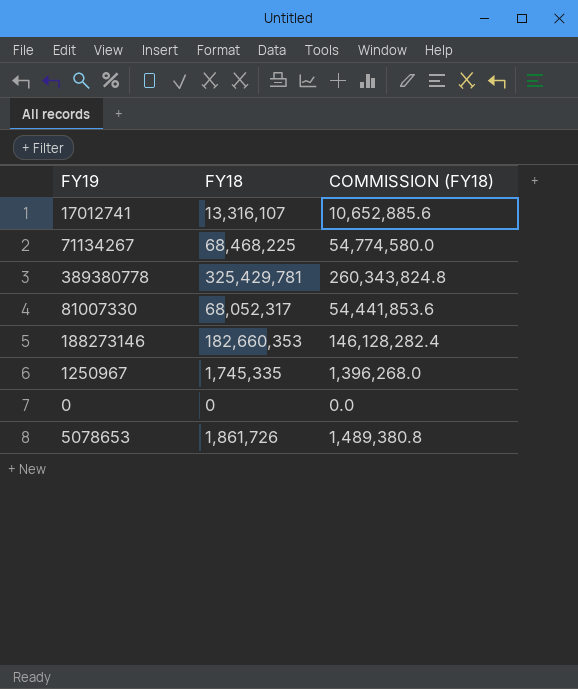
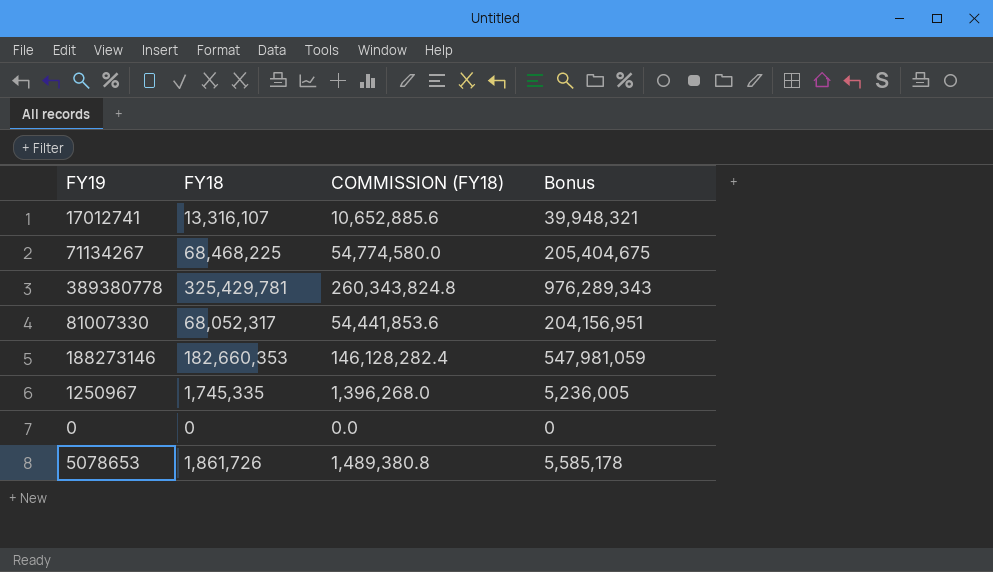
column Bonus | formula: none -> [FY18] * 3

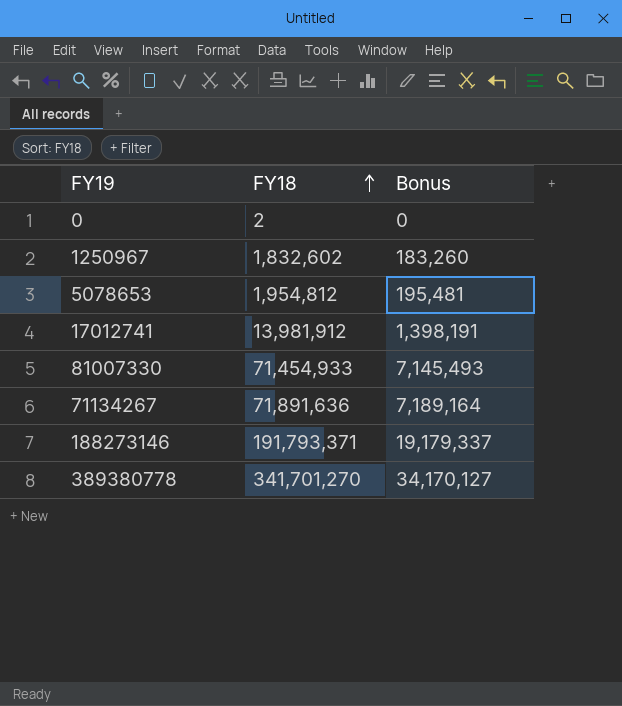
row order: none -> FY18 ascending
column COMMISSION (FY18) | formula: [FY18] * 0.8 -> none
column Bonus | formula: [FY18] * 3 -> [FY18] * 0.1
0 | FY18: 0 -> 2
1250967 | FY18: 1,745,335 -> 1,832,602
5078653 | FY18: 1,861,726 -> 1,954,812
17012741 | FY18: 13,316,107 -> 13,981,912
81007330 | FY18: 68,052,317 -> 71,454,933
71134267 | FY18: 68,468,225 -> 71,891,636
188273146 | FY18: 182,660,353 -> 191,793,371
389380778 | FY18: 325,429,781 -> 341,701,270

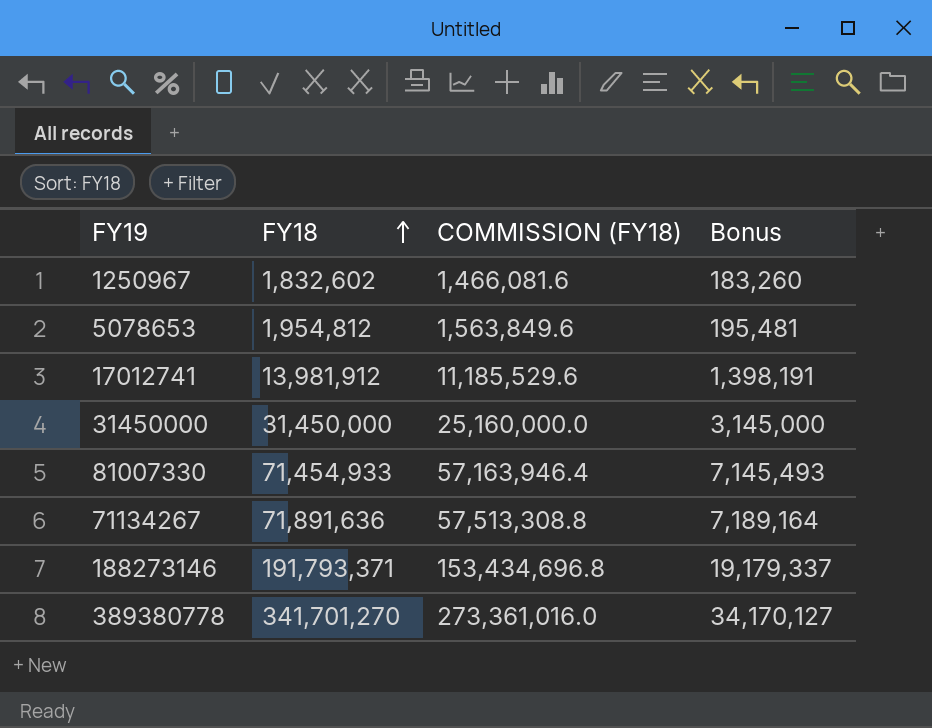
column COMMISSION (FY18) | formula: none -> [FY18] * 0.8
row 0: 2 | 0 -> none
row 31450000: none -> 31,450,000 | 25,160,000.0 | 3,145,000

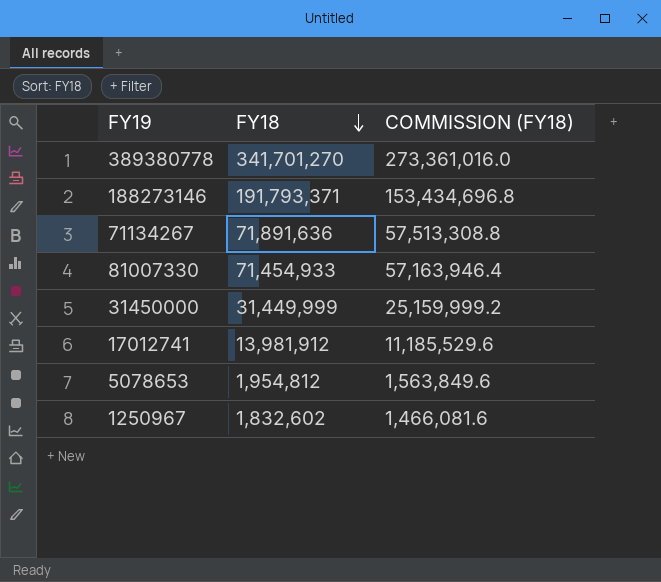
row order: FY18 ascending -> FY18 descending
column Bonus | formula: [FY18] * 0.1 -> none
31450000 | FY18: 31,450,000 -> 31,449,999
31450000 | COMMISSION (FY18): 25,160,000.0 -> 25,159,999.2

